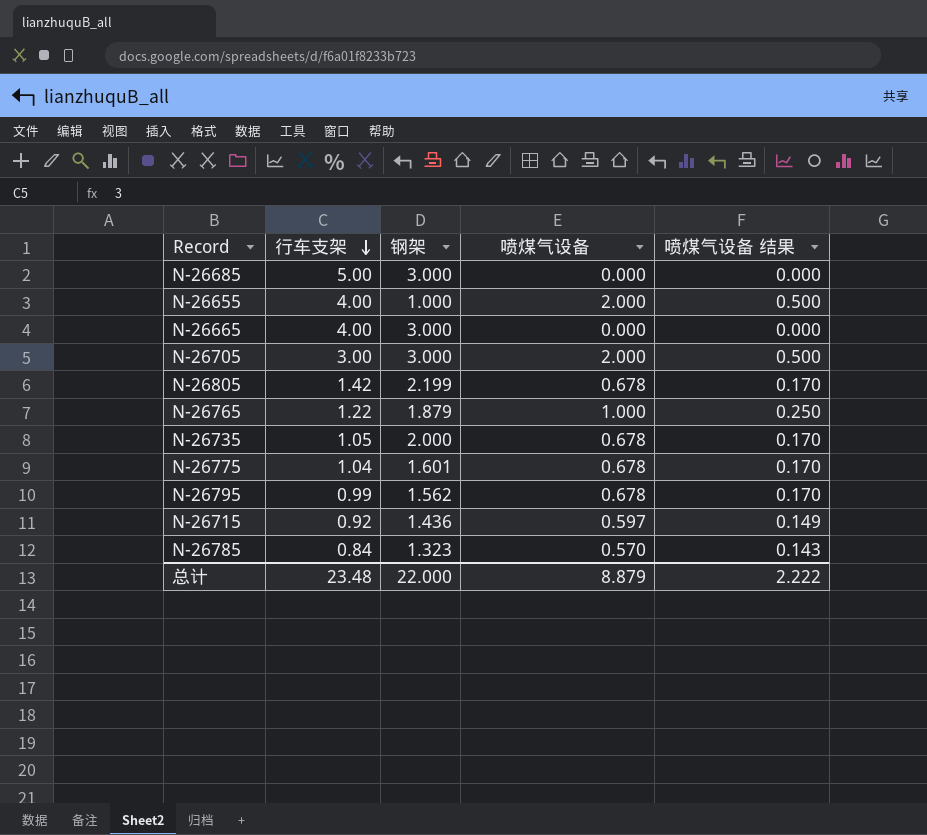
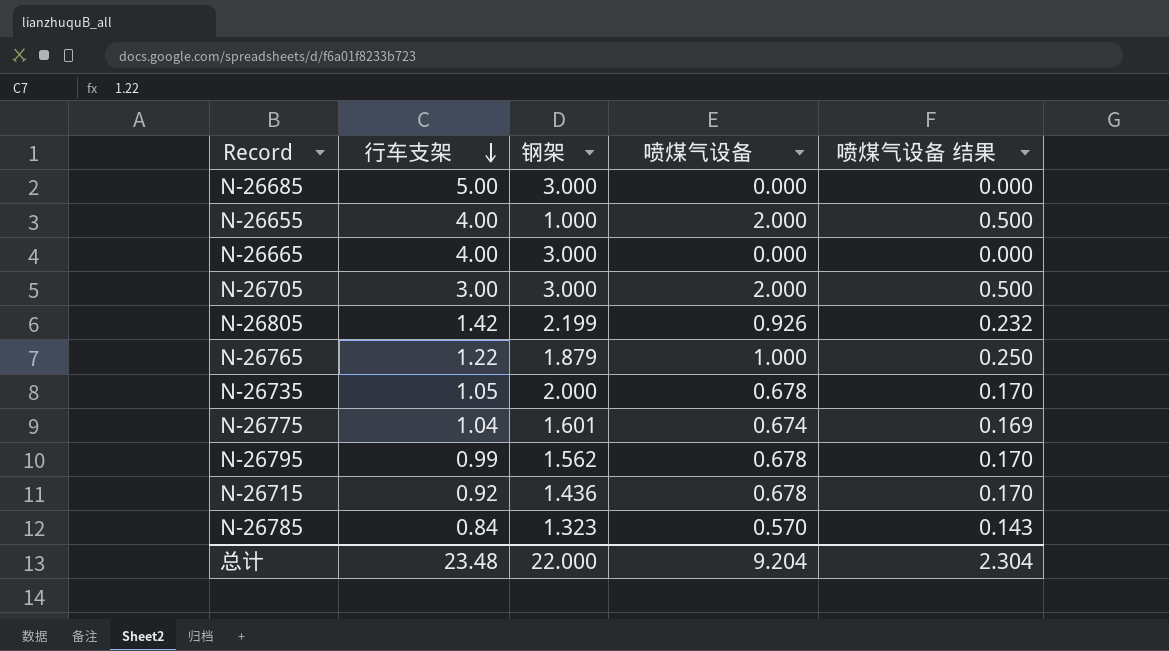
N-26805 | 喷煤气设备: 0.678 -> 0.926
N-26805 | 喷煤气设备 结果: 0.170 -> 0.232
N-26775 | 喷煤气设备: 0.678 -> 0.674
N-26775 | 喷煤气设备 结果: 0.170 -> 0.169
N-26715 | 喷煤气设备: 0.597 -> 0.678
N-26715 | 喷煤气设备 结果: 0.149 -> 0.170
总计 | 喷煤气设备: 8.879 -> 9.204
总计 | 喷煤气设备 结果: 2.222 -> 2.304

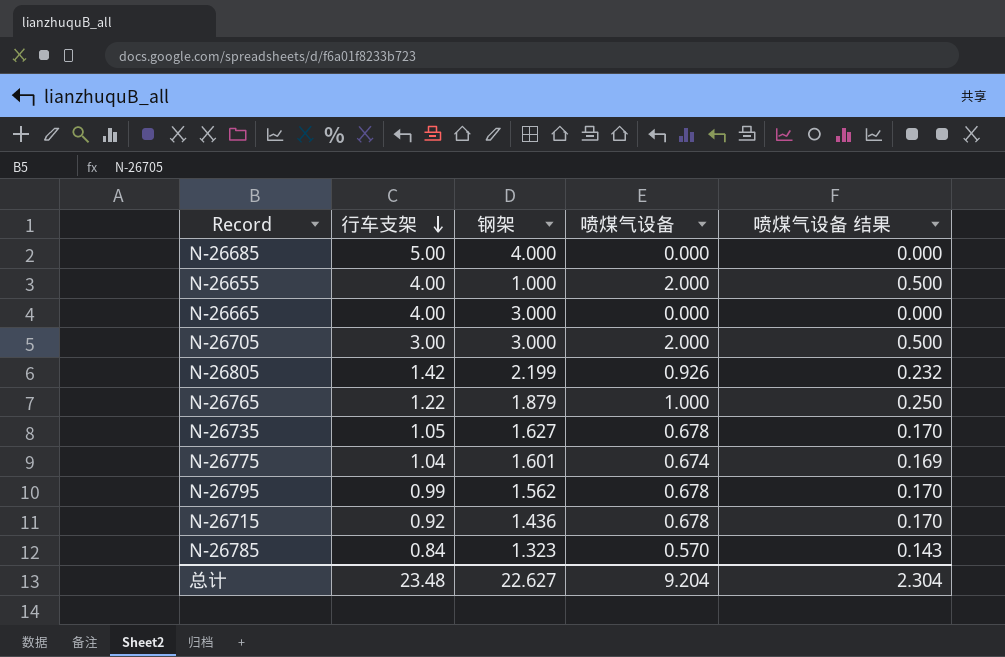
N-26685 | 钢架: 3.000 -> 4.000
N-26735 | 钢架: 2.000 -> 1.627
总计 | 钢架: 22.000 -> 22.627

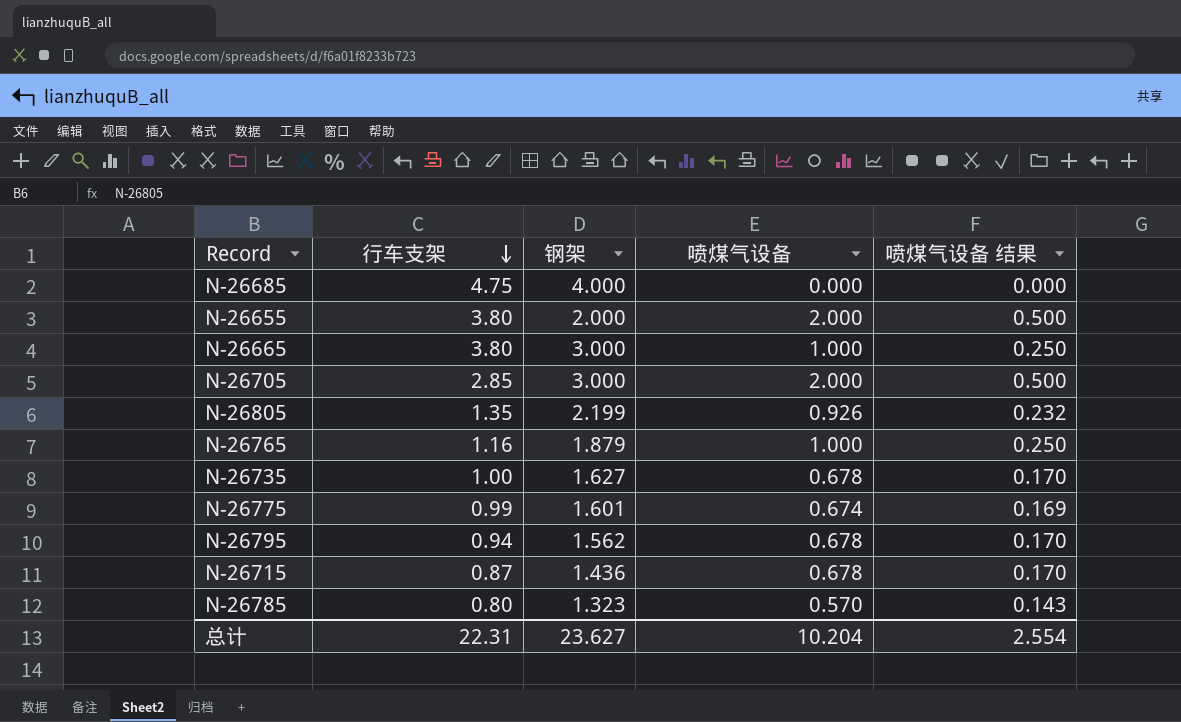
N-26685 | 行车支架: 5.00 -> 4.75
N-26655 | 行车支架: 4.00 -> 3.80
N-26655 | 钢架: 1.000 -> 2.000
N-26665 | 行车支架: 4.00 -> 3.80
N-26665 | 喷煤气设备: 0.000 -> 1.000
N-26665 | 喷煤气设备 结果: 0.000 -> 0.250
N-26705 | 行车支架: 3.00 -> 2.85
N-26805 | 行车支架: 1.42 -> 1.35
N-26765 | 行车支架: 1.22 -> 1.16
N-26735 | 行车支架: 1.05 -> 1.00
N-26775 | 行车支架: 1.04 -> 0.99
N-26795 | 行车支架: 0.99 -> 0.94
N-26715 | 行车支架: 0.92 -> 0.87
N-26785 | 行车支架: 0.84 -> 0.80
总计 | 行车支架: 23.48 -> 22.31
总计 | 钢架: 22.627 -> 23.627
总计 | 喷煤气设备: 9.204 -> 10.204
总计 | 喷煤气设备 结果: 2.304 -> 2.554

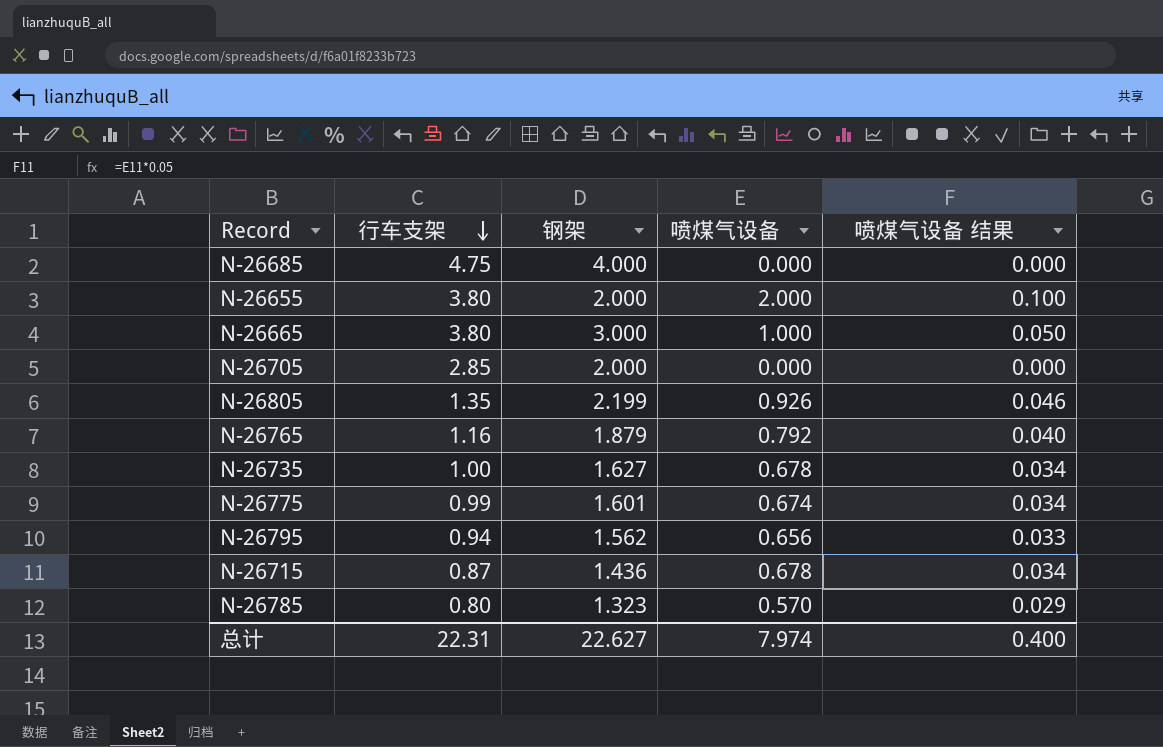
column 喷煤气设备 结果 | formula: [喷煤气设备] * 0.25 -> [喷煤气设备] * 0.05
N-26705 | 钢架: 3.000 -> 2.000
N-26705 | 喷煤气设备: 2.000 -> 0.000
N-26765 | 喷煤气设备: 1.000 -> 0.792
N-26795 | 喷煤气设备: 0.678 -> 0.656
总计 | 钢架: 23.627 -> 22.627
总计 | 喷煤气设备: 10.204 -> 7.974
总计 | 喷煤气设备 结果: 2.554 -> 0.400

